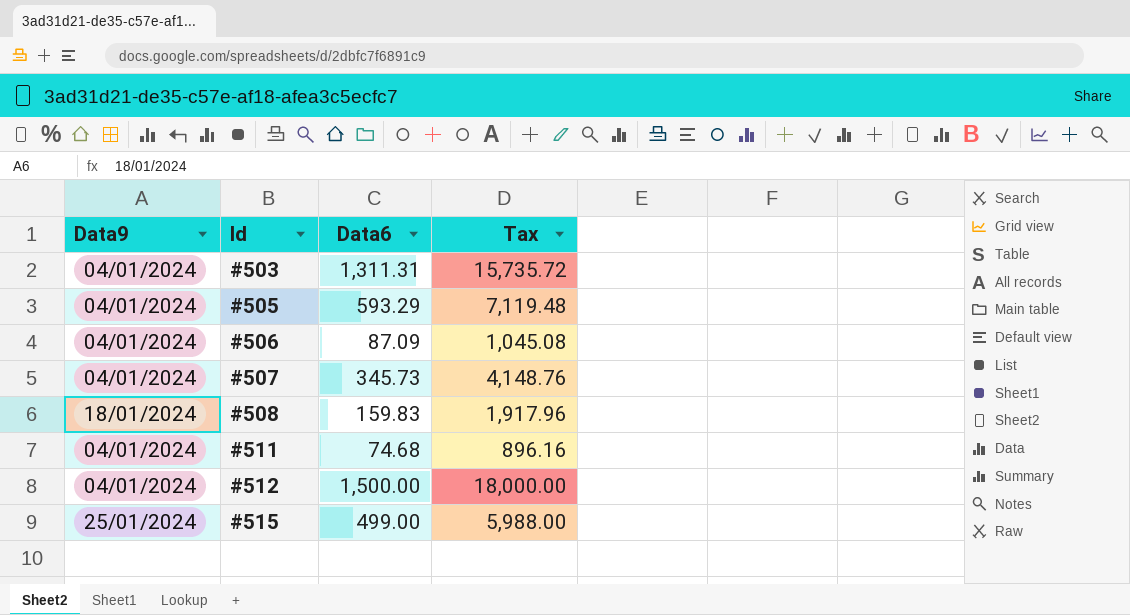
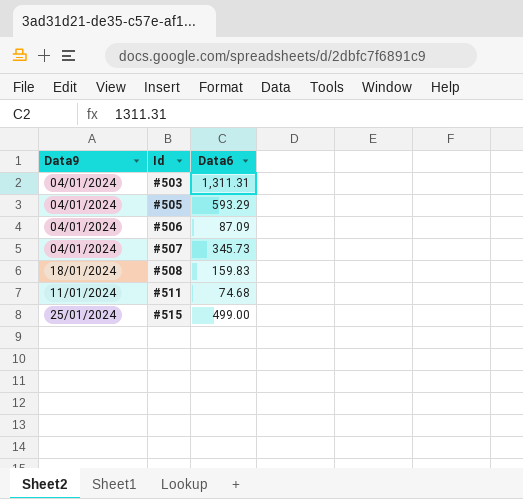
column Tax | formula: [Data6] * 12 -> none
row #512: 04/01/2024 | 1,500.00 | 18,000.00 -> none
#511 | Data9: 04/01/2024 -> 11/01/2024

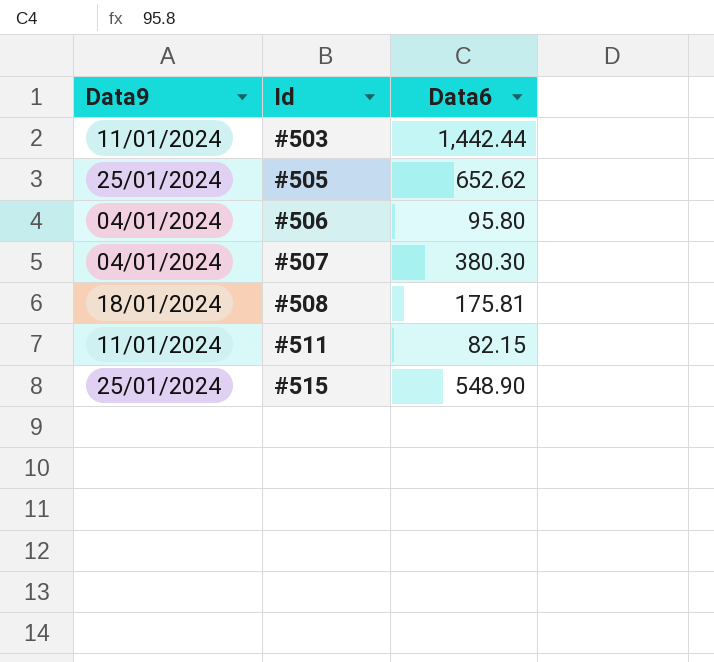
#503 | Data9: 04/01/2024 -> 11/01/2024
#503 | Data6: 1,311.31 -> 1,442.44
#505 | Data9: 04/01/2024 -> 25/01/2024
#505 | Data6: 593.29 -> 652.62
#506 | Data6: 87.09 -> 95.80
#507 | Data6: 345.73 -> 380.30
#508 | Data6: 159.83 -> 175.81
#511 | Data6: 74.68 -> 82.15
#515 | Data6: 499.00 -> 548.90

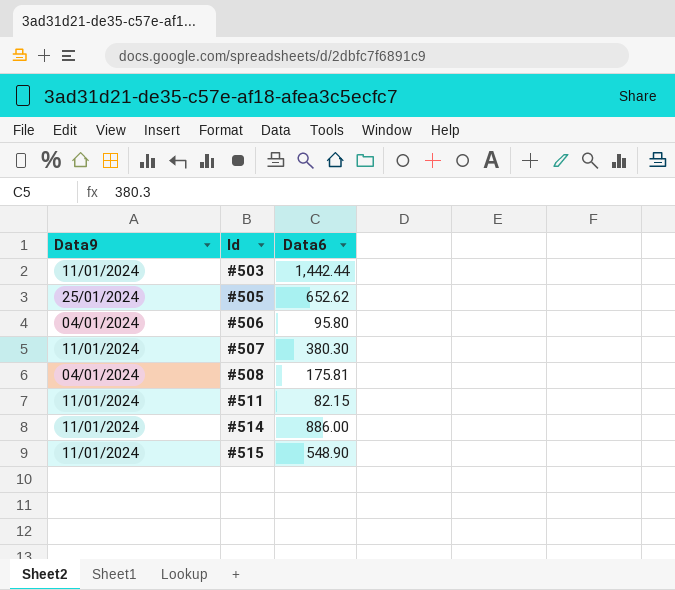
#507 | Data9: 04/01/2024 -> 11/01/2024
#508 | Data9: 18/01/2024 -> 04/01/2024
row #514: none -> 11/01/2024 | 886.00
#515 | Data9: 25/01/2024 -> 11/01/2024

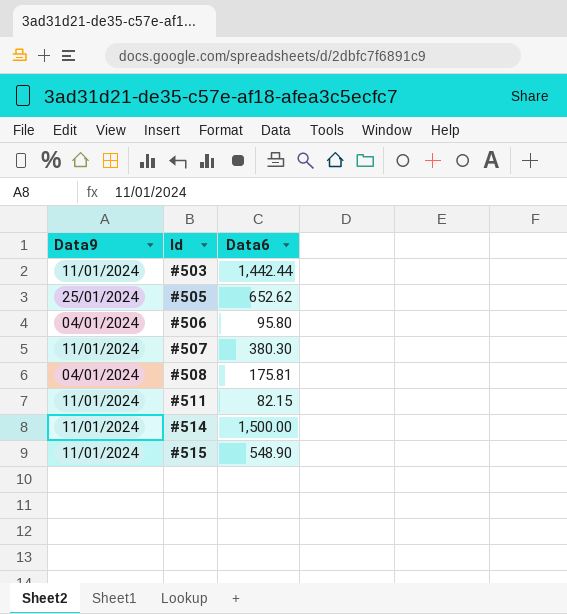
#514 | Data6: 886.00 -> 1,500.00

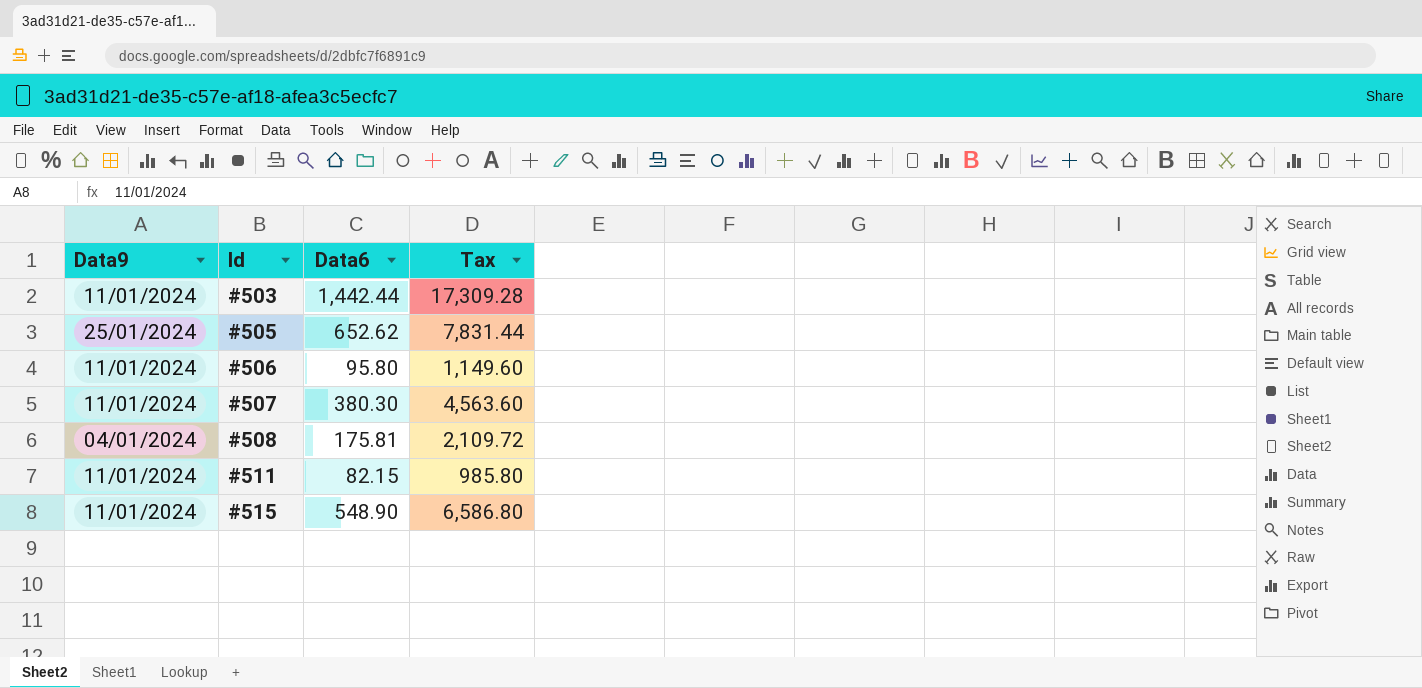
column Tax | formula: none -> [Data6] * 12
row #514: 11/01/2024 | 1,500.00 -> none
#506 | Data9: 04/01/2024 -> 11/01/2024

